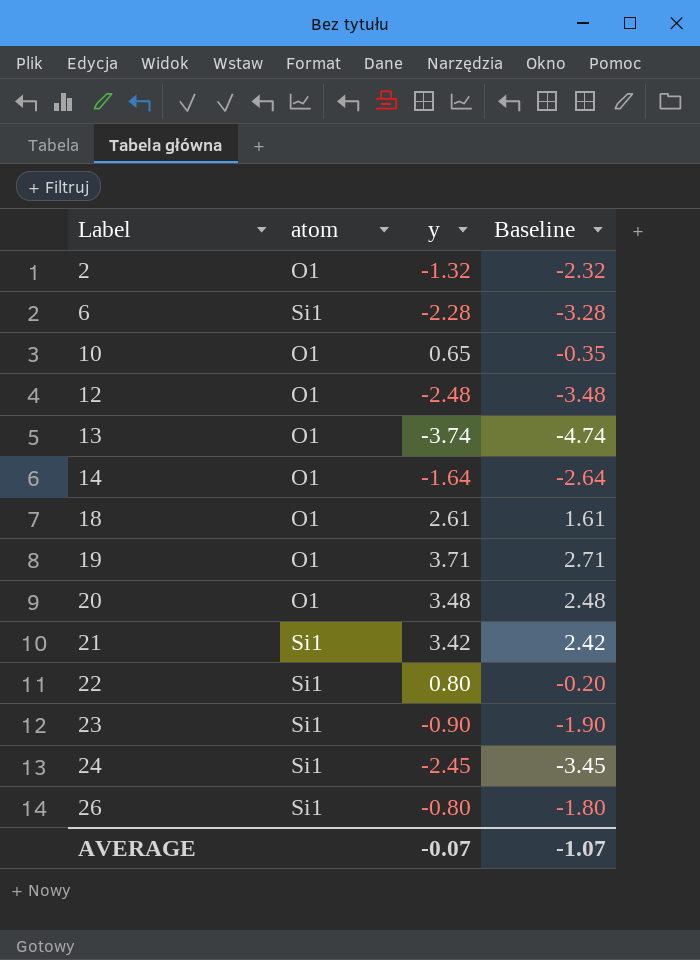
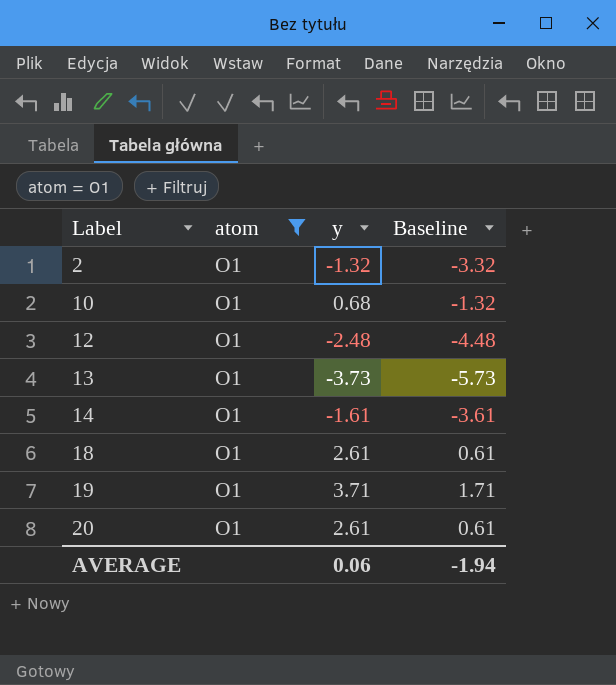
filter: none -> atom = O1
column Baseline | formula: [y] - 1 -> [y] - 2
10 | y: 0.65 -> 0.68
13 | y: -3.74 -> -3.73
14 | y: -1.64 -> -1.61
20 | y: 3.48 -> 2.61
AVERAGE | y: -0.07 -> 0.06
AVERAGE | Baseline: -1.07 -> -1.94

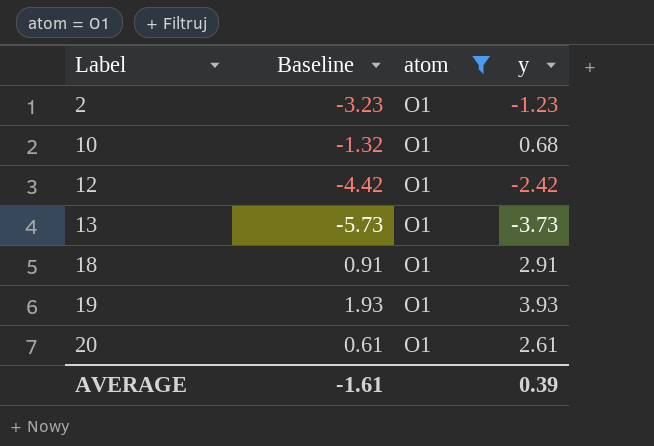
column Baseline | position: 4 -> 2
row 14: O1 | -1.61 | -3.61 -> none
2 | Baseline: -3.32 -> -3.23
2 | y: -1.32 -> -1.23
12 | Baseline: -4.48 -> -4.42
12 | y: -2.48 -> -2.42
18 | Baseline: 0.61 -> 0.91
18 | y: 2.61 -> 2.91
19 | Baseline: 1.71 -> 1.93
19 | y: 3.71 -> 3.93
AVERAGE | Baseline: -1.94 -> -1.61
AVERAGE | y: 0.06 -> 0.39

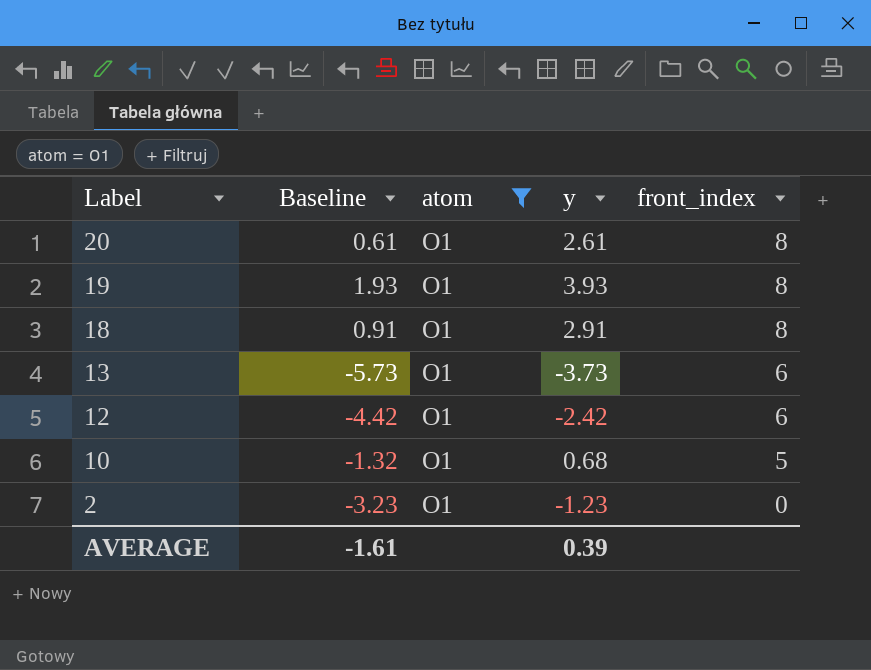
row order: Label ascending -> Label descending
column front_index | position: none -> 5

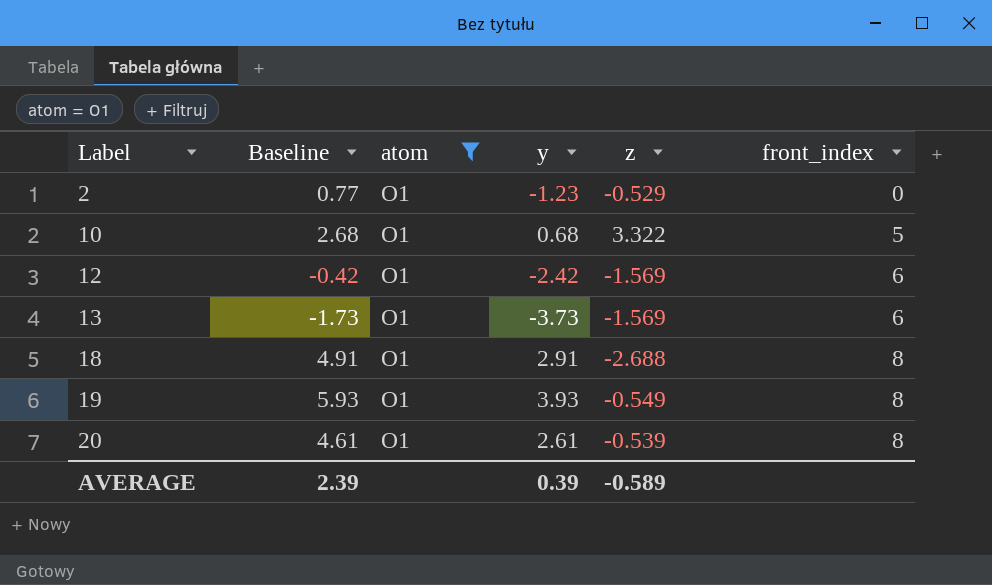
row order: Label descending -> Label ascending
column Baseline | formula: [y] - 2 -> [y] + 2
column z | position: none -> 5
AVERAGE | Baseline: -1.61 -> 2.39

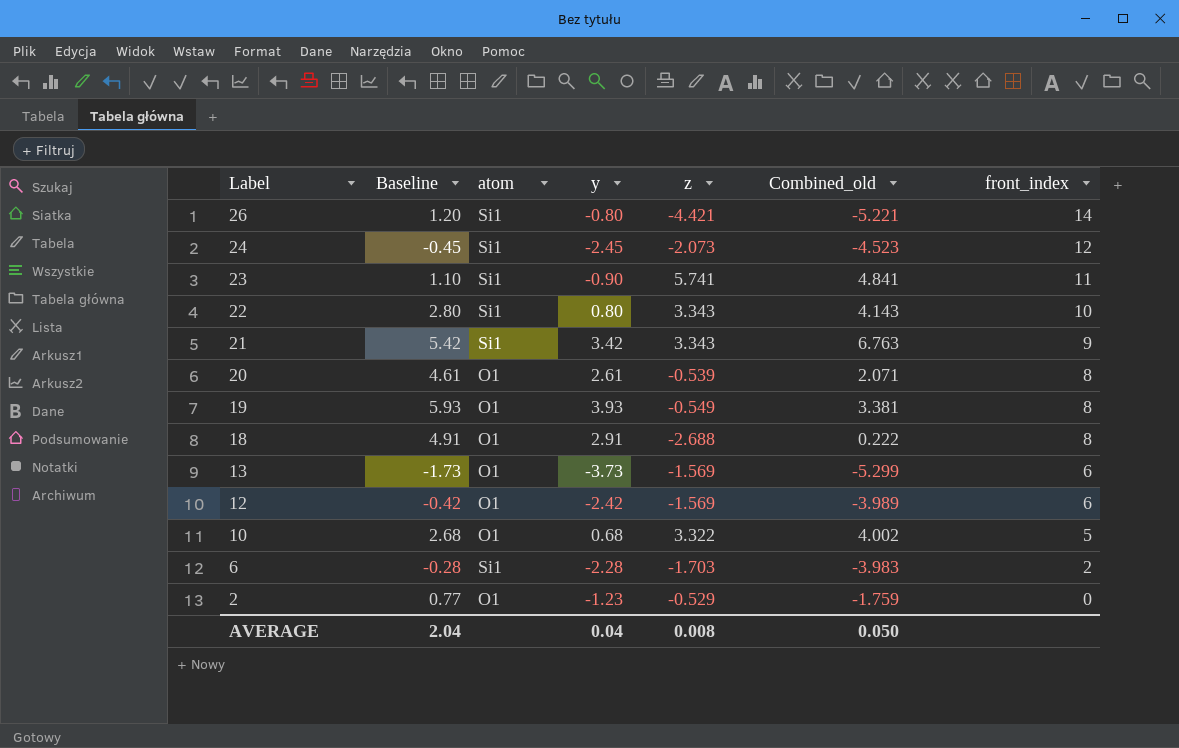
filter: atom = O1 -> none
row order: Label ascending -> Label descending
column Combined_old | formula: none -> [y] + [z]
AVERAGE | Baseline: 2.39 -> 2.04
AVERAGE | y: 0.39 -> 0.04
AVERAGE | z: -0.589 -> 0.008

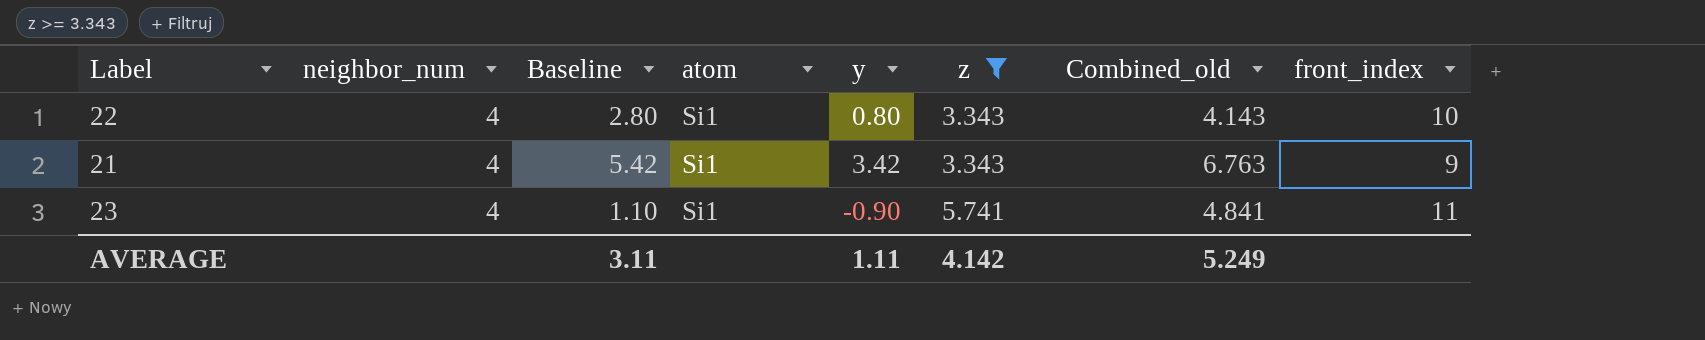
filter: none -> z >= 3.343
row order: Label descending -> z ascending
column neighbor_num | position: none -> 2
AVERAGE | Baseline: 2.04 -> 3.11
AVERAGE | y: 0.04 -> 1.11
AVERAGE | z: 0.008 -> 4.142
AVERAGE | Combined_old: 0.050 -> 5.249

